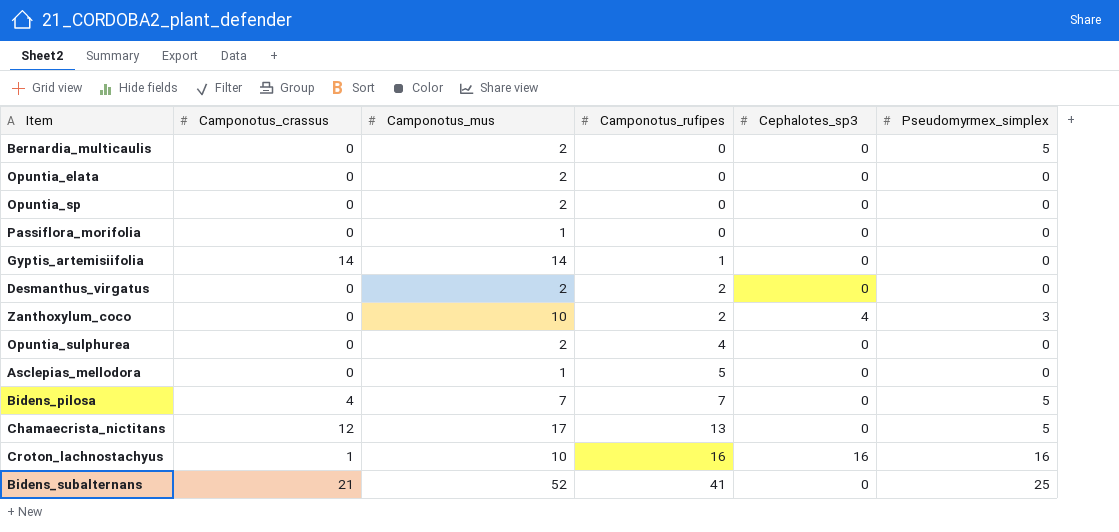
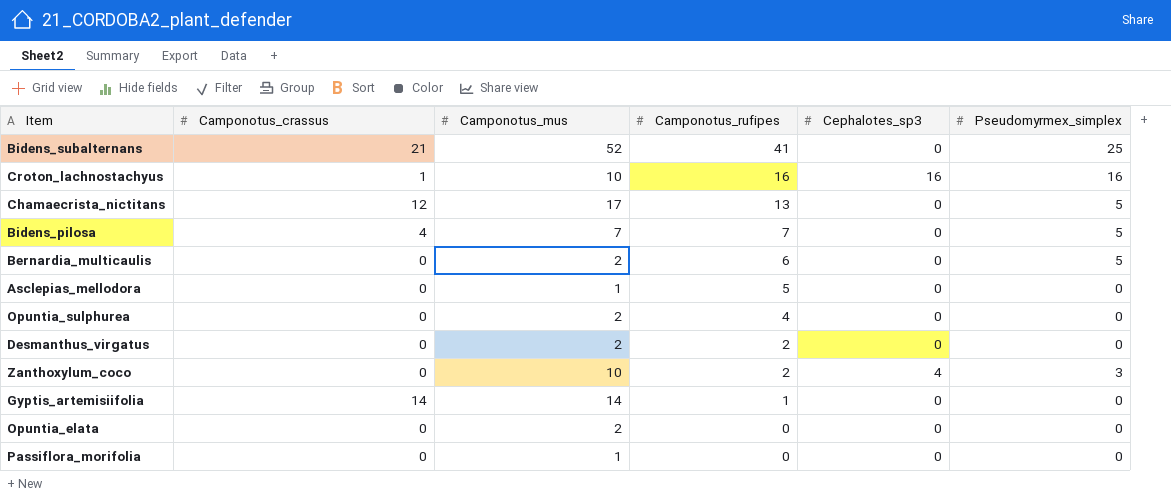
row order: Camponotus_rufipes ascending -> Camponotus_rufipes descending
row Opuntia_sp: 0 | 2 | 0 | 0 | 0 -> none
Bernardia_multicaulis | Camponotus_rufipes: 0 -> 6

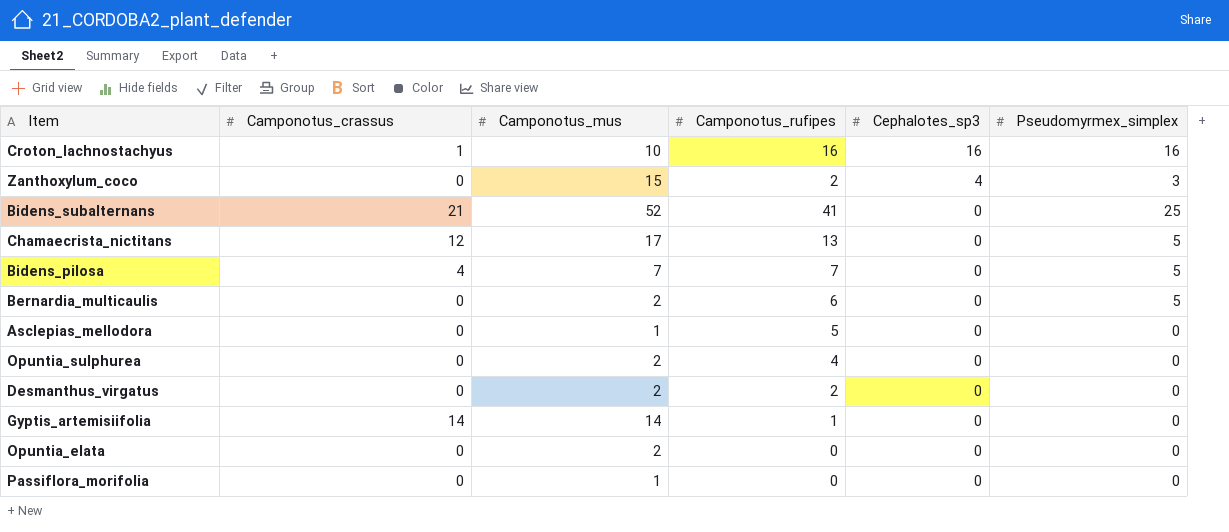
row order: Camponotus_rufipes descending -> Cephalotes_sp3 descending
Zanthoxylum_coco | Camponotus_mus: 10 -> 15

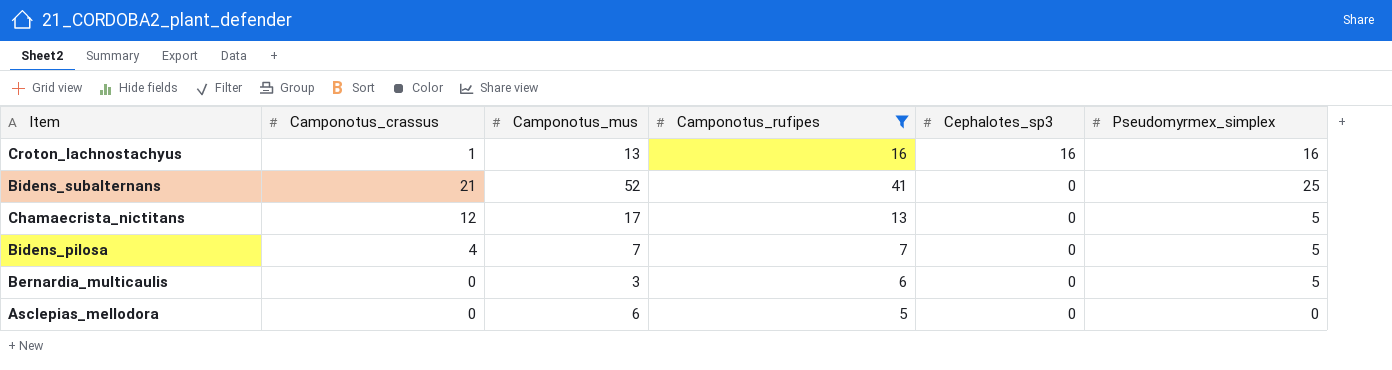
filter: none -> Camponotus_rufipes >= 5
Croton_lachnostachyus | Camponotus_mus: 10 -> 13
Bernardia_multicaulis | Camponotus_mus: 2 -> 3
Asclepias_mellodora | Camponotus_mus: 1 -> 6

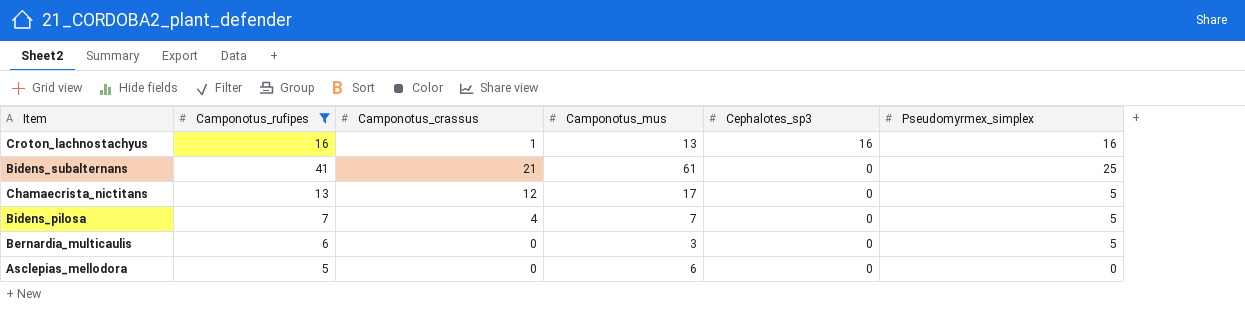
column Camponotus_rufipes | position: 4 -> 2
Bidens_subalternans | Camponotus_mus: 52 -> 61

